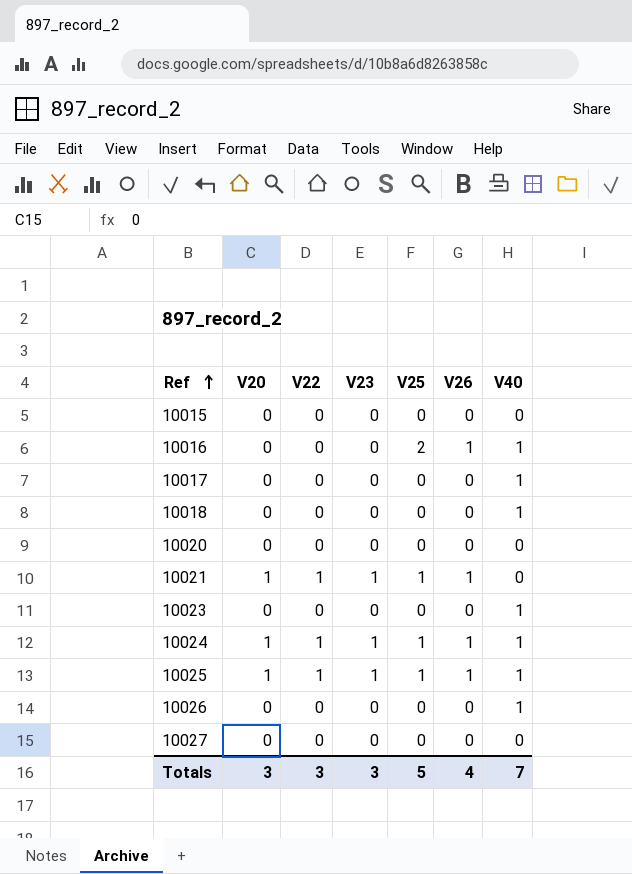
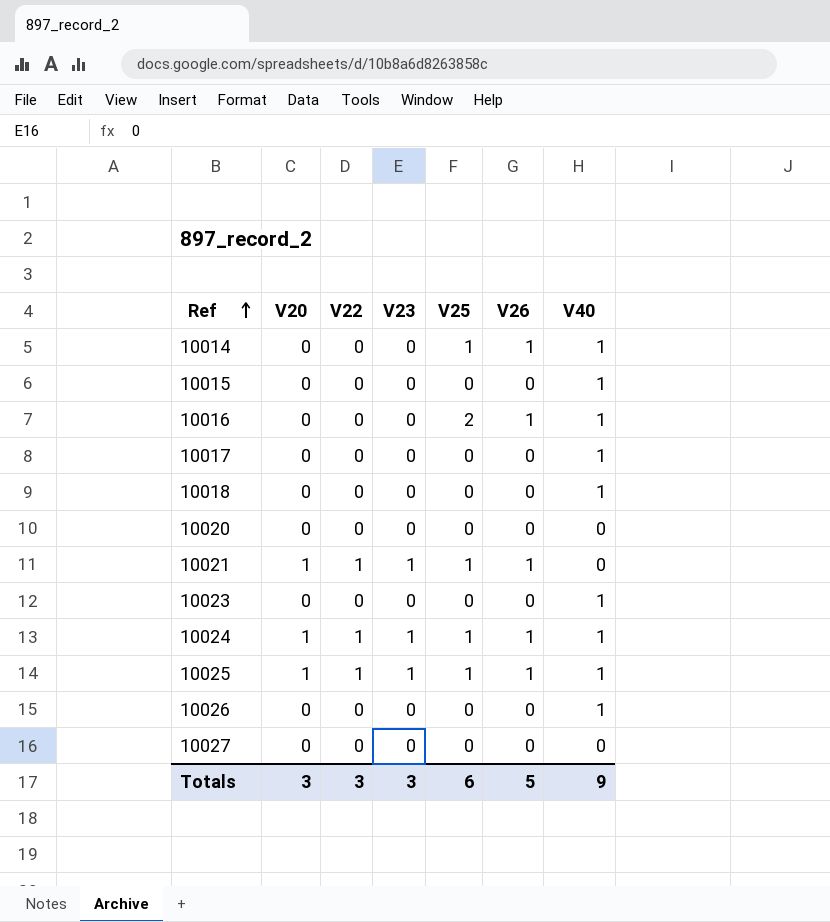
row 10014: none -> 0 | 0 | 0 | 1 | 1 | 1
10015 | V40: 0 -> 1
Totals | V25: 5 -> 6
Totals | V26: 4 -> 5
Totals | V40: 7 -> 9

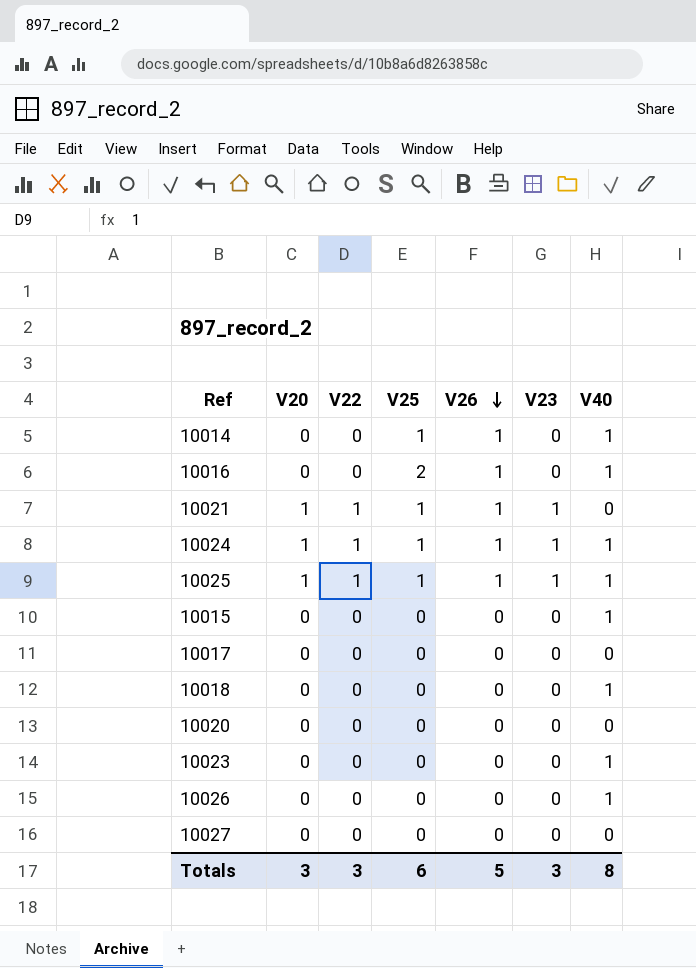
row order: Ref ascending -> V26 descending
column V23 | position: 4 -> 6
10017 | V40: 1 -> 0
Totals | V40: 9 -> 8

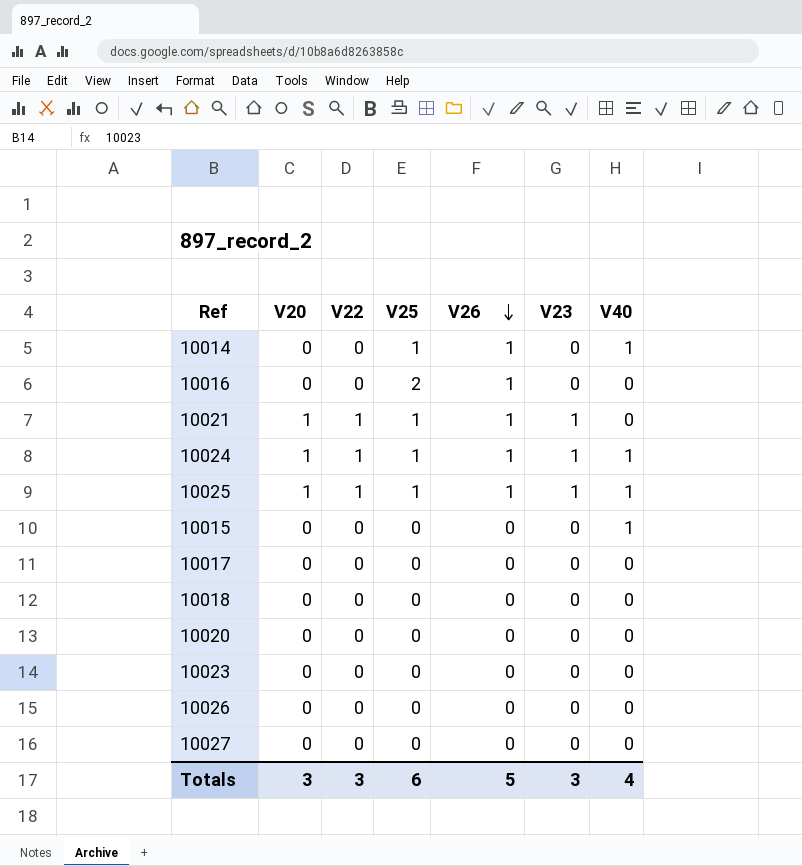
10016 | V40: 1 -> 0
10018 | V40: 1 -> 0
10023 | V40: 1 -> 0
10026 | V40: 1 -> 0
Totals | V40: 8 -> 4

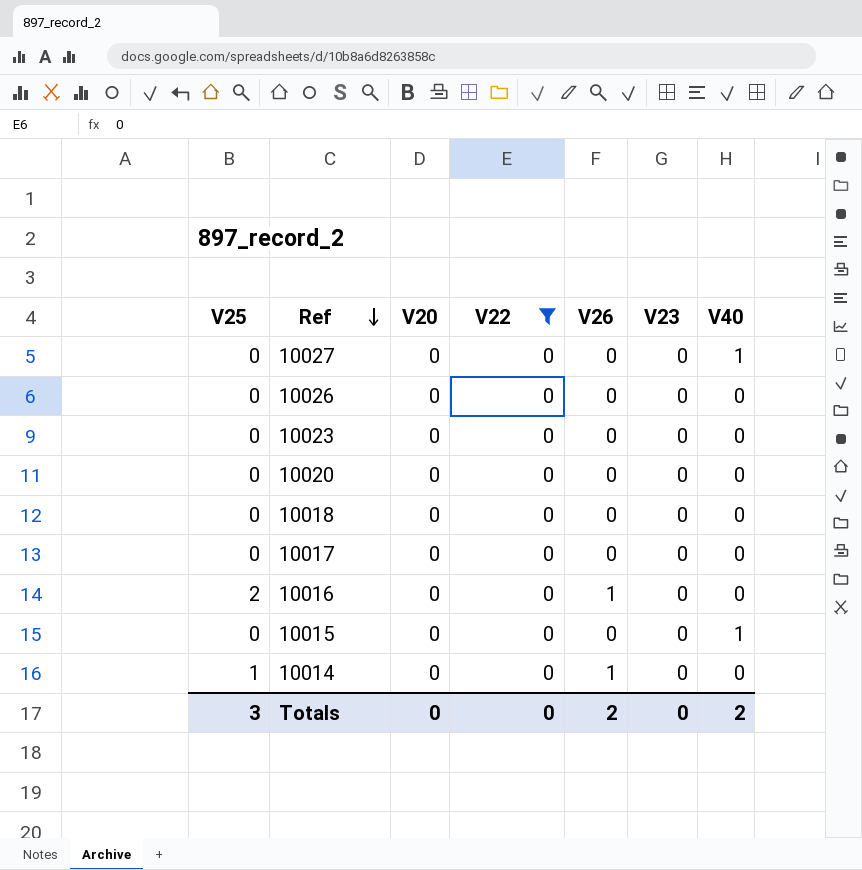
filter: none -> V22 = 0
row order: V26 descending -> Ref descending
column V25 | position: 4 -> 1
10027 | V40: 0 -> 1
10014 | V40: 1 -> 0
Totals | V25: 6 -> 3
Totals | V20: 3 -> 0
Totals | V22: 3 -> 0
Totals | V26: 5 -> 2
Totals | V23: 3 -> 0
Totals | V40: 4 -> 2

